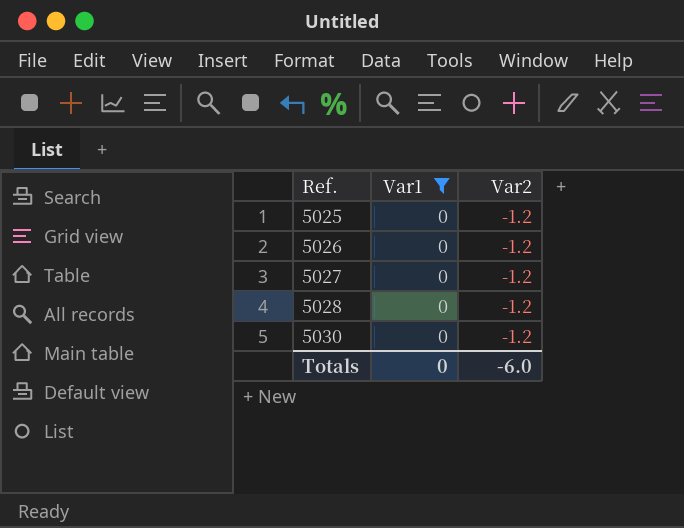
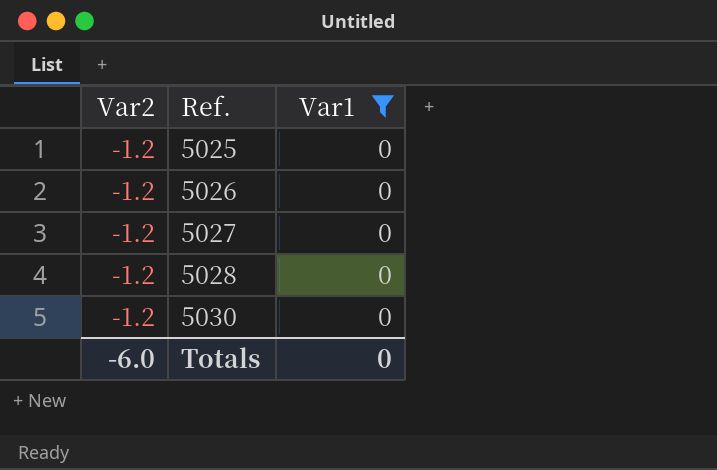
column Var2 | position: 3 -> 1

